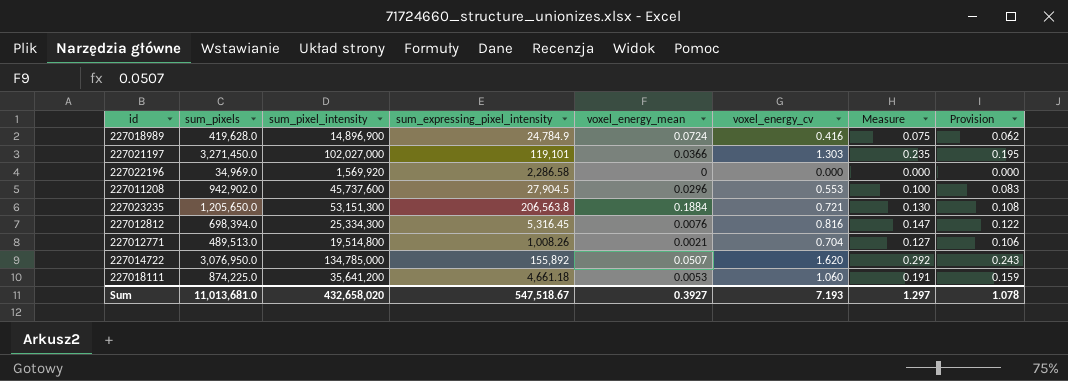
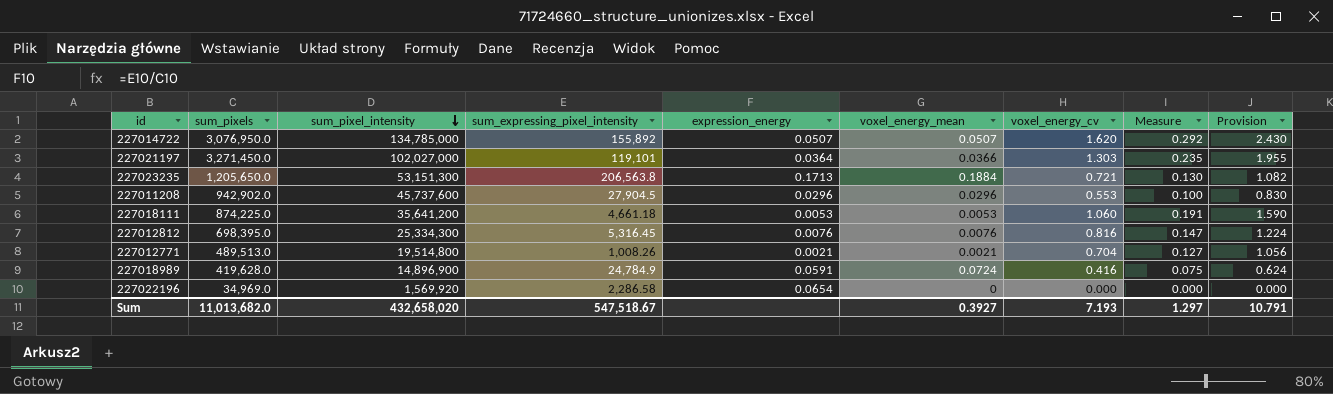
row order: none -> sum_pixel_intensity descending
column expression_energy | formula: none -> [sum_expressing_pixel_intensity] / [sum_pixels]
column Provision | formula: [voxel_energy_cv] * 0.15 -> [voxel_energy_cv] * 1.5
227012812 | sum_pixels: 698,394.0 -> 698,395.0
Sum | sum_pixels: 11,013,681.0 -> 11,013,682.0
Sum | Provision: 1.078 -> 10.791

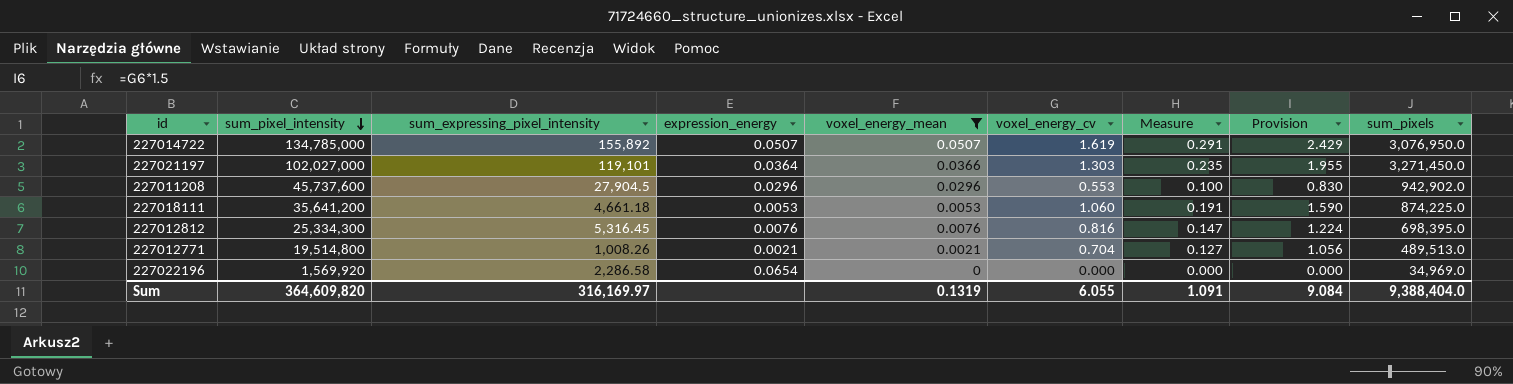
filter: none -> voxel_energy_mean <= 0.0507
column sum_pixels | position: 2 -> 9
227014722 | voxel_energy_cv: 1.620 -> 1.619
227014722 | Measure: 0.292 -> 0.291
227014722 | Provision: 2.430 -> 2.429
Sum | sum_pixel_intensity: 432,658,020 -> 364,609,820
Sum | sum_expressing_pixel_intensity: 547,518.67 -> 316,169.97
Sum | voxel_energy_mean: 0.3927 -> 0.1319
Sum | voxel_energy_cv: 7.193 -> 6.055
Sum | Measure: 1.297 -> 1.091
Sum | Provision: 10.791 -> 9.084
Sum | sum_pixels: 11,013,682.0 -> 9,388,404.0

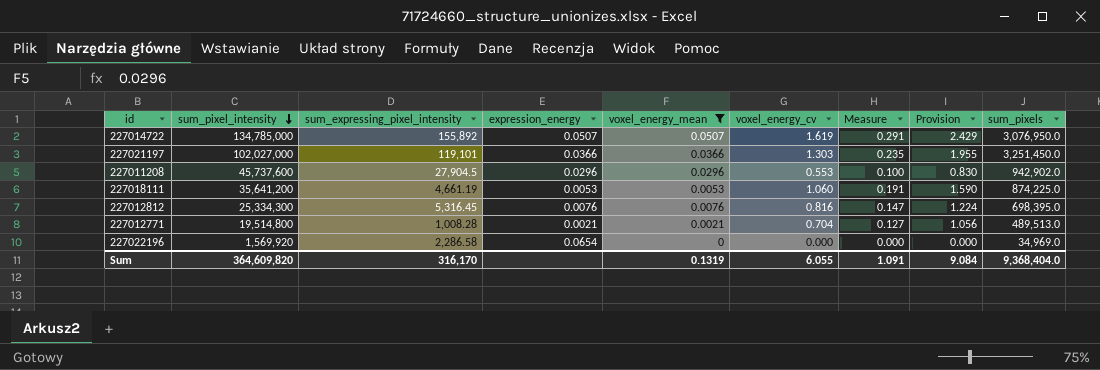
227021197 | expression_energy: 0.0364 -> 0.0366
227021197 | sum_pixels: 3,271,450.0 -> 3,251,450.0
227018111 | sum_expressing_pixel_intensity: 4,661.18 -> 4,661.19
227012771 | sum_expressing_pixel_intensity: 1,008.26 -> 1,008.28
Sum | sum_expressing_pixel_intensity: 316,169.97 -> 316,170
Sum | sum_pixels: 9,388,404.0 -> 9,368,404.0

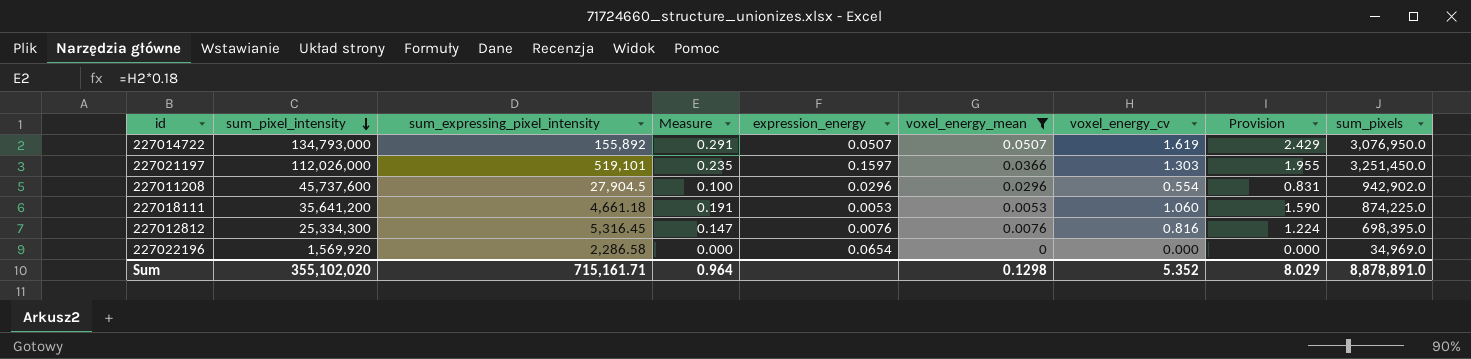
column Measure | position: 7 -> 4
row 227012771: 19,514,800 | 1,008.28 | 0.0021 | 0.0021 | 0.704 | 0.127 | 1.056 | 489,513.0 -> none
227014722 | sum_pixel_intensity: 134,785,000 -> 134,793,000
227021197 | sum_pixel_intensity: 102,027,000 -> 112,026,000
227021197 | sum_expressing_pixel_intensity: 119,101 -> 519,101
227021197 | expression_energy: 0.0366 -> 0.1597
227011208 | voxel_energy_cv: 0.553 -> 0.554
227011208 | Provision: 0.830 -> 0.831
227018111 | sum_expressing_pixel_intensity: 4,661.19 -> 4,661.18
Sum | sum_pixel_intensity: 364,609,820 -> 355,102,020
Sum | sum_expressing_pixel_intensity: 316,170 -> 715,161.71
Sum | Measure: 1.091 -> 0.964
Sum | voxel_energy_mean: 0.1319 -> 0.1298
Sum | voxel_energy_cv: 6.055 -> 5.352
Sum | Provision: 9.084 -> 8.029
Sum | sum_pixels: 9,368,404.0 -> 8,878,891.0

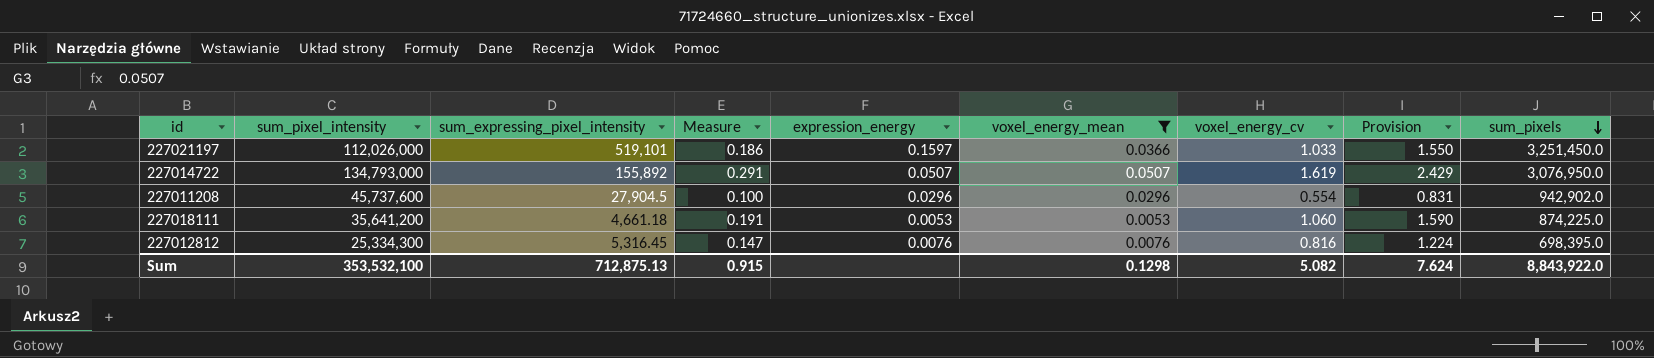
row order: sum_pixel_intensity descending -> sum_pixels descending
row 227022196: 1,569,920 | 2,286.58 | 0.000 | 0.0654 | 0 | 0.000 | 0.000 | 34,969.0 -> none
227021197 | Measure: 0.235 -> 0.186
227021197 | voxel_energy_cv: 1.303 -> 1.033
227021197 | Provision: 1.955 -> 1.550
Sum | sum_pixel_intensity: 355,102,020 -> 353,532,100
Sum | sum_expressing_pixel_intensity: 715,161.71 -> 712,875.13
Sum | Measure: 0.964 -> 0.915
Sum | voxel_energy_cv: 5.352 -> 5.082
Sum | Provision: 8.029 -> 7.624
Sum | sum_pixels: 8,878,891.0 -> 8,843,922.0

